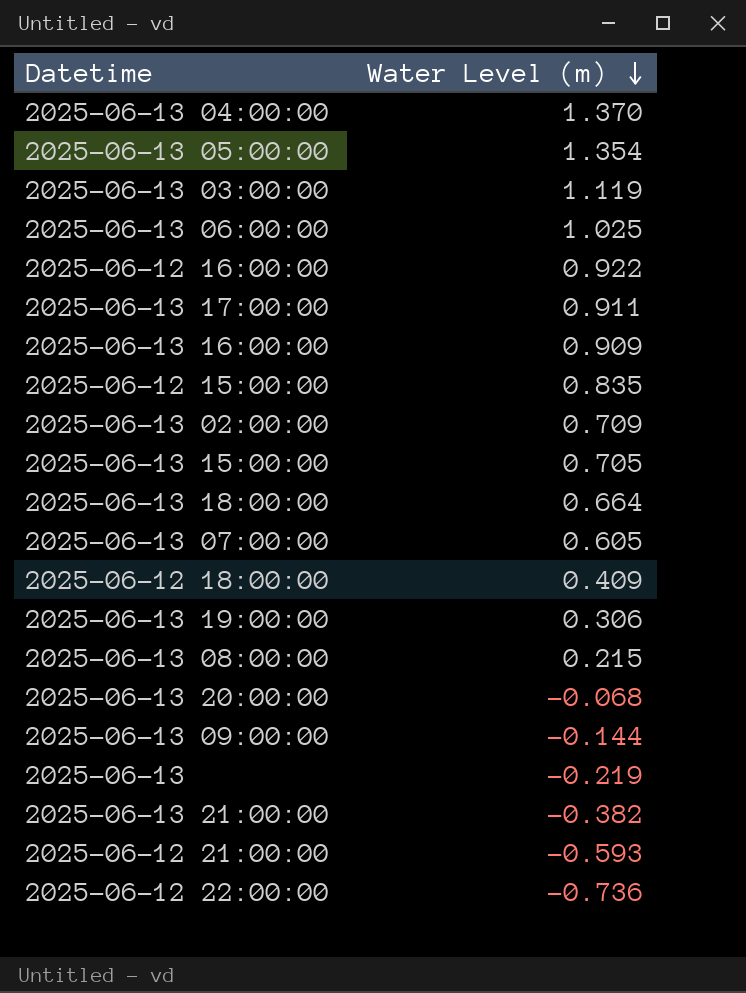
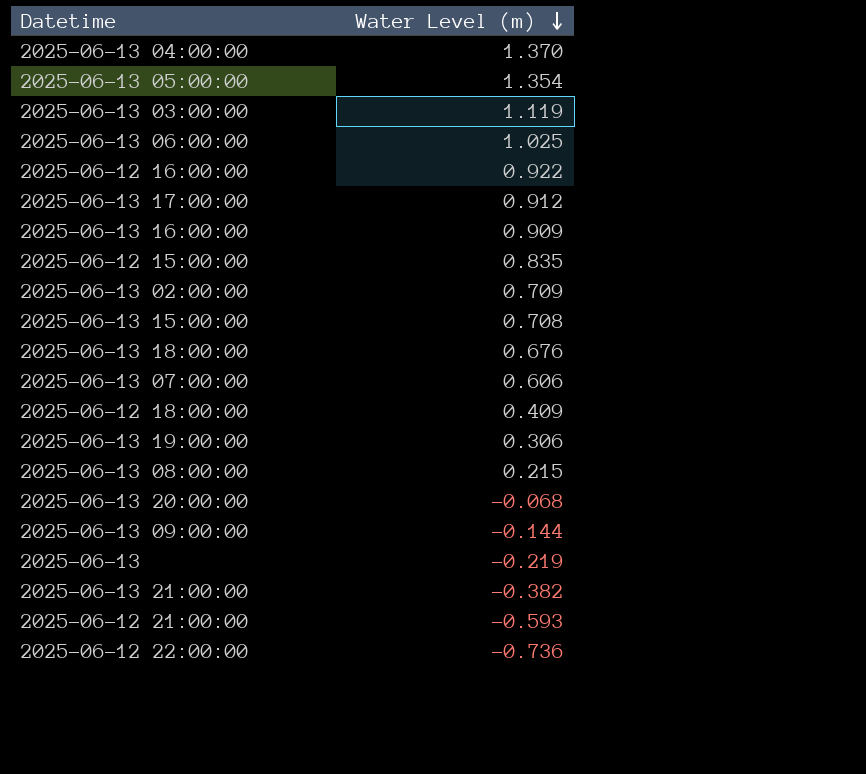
2025-06-13 17:00:00 | Water Level (m): 0.911 -> 0.912
2025-06-13 15:00:00 | Water Level (m): 0.705 -> 0.708
2025-06-13 18:00:00 | Water Level (m): 0.664 -> 0.676
2025-06-13 07:00:00 | Water Level (m): 0.605 -> 0.606

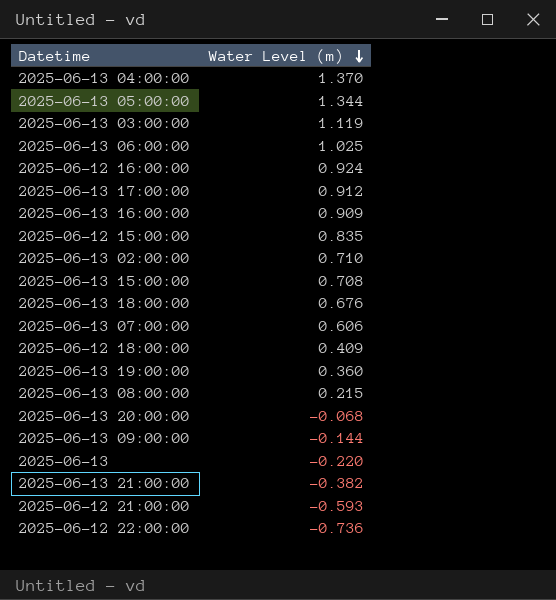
2025-06-13 05:00:00 | Water Level (m): 1.354 -> 1.344
2025-06-12 16:00:00 | Water Level (m): 0.922 -> 0.924
2025-06-13 02:00:00 | Water Level (m): 0.709 -> 0.710
2025-06-13 19:00:00 | Water Level (m): 0.306 -> 0.360
2025-06-13 | Water Level (m): -0.219 -> -0.220

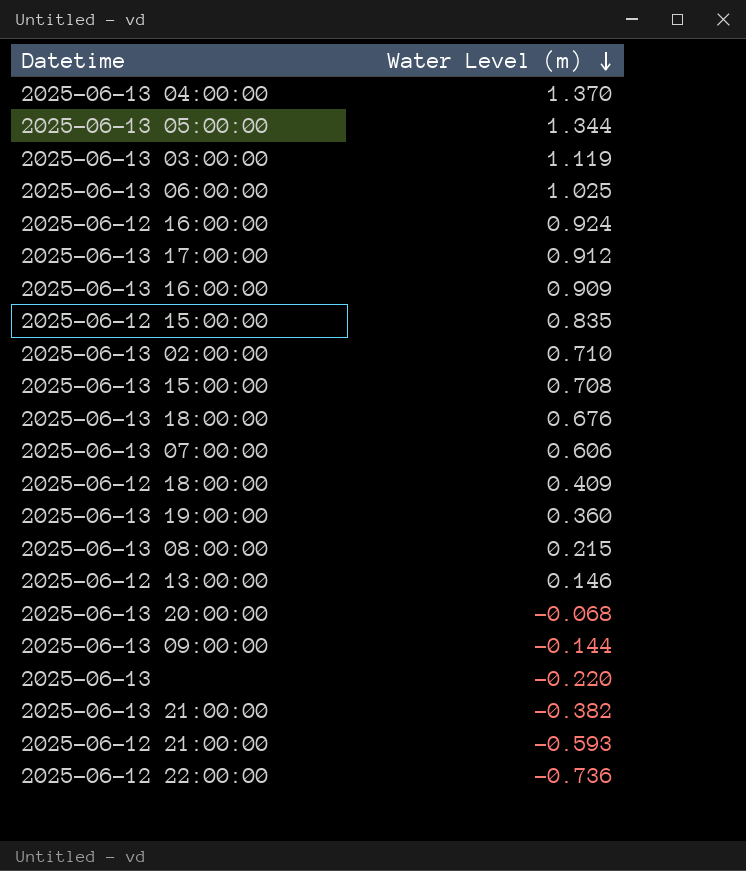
row 2025-06-12 13:00:00: none -> 0.146

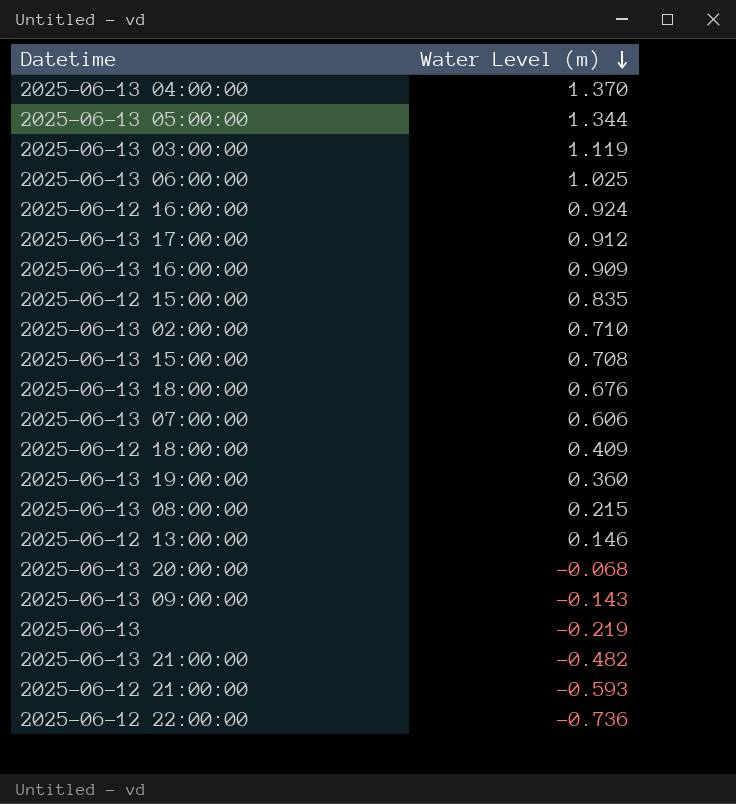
2025-06-13 09:00:00 | Water Level (m): -0.144 -> -0.143
2025-06-13 | Water Level (m): -0.220 -> -0.219
2025-06-13 21:00:00 | Water Level (m): -0.382 -> -0.482

